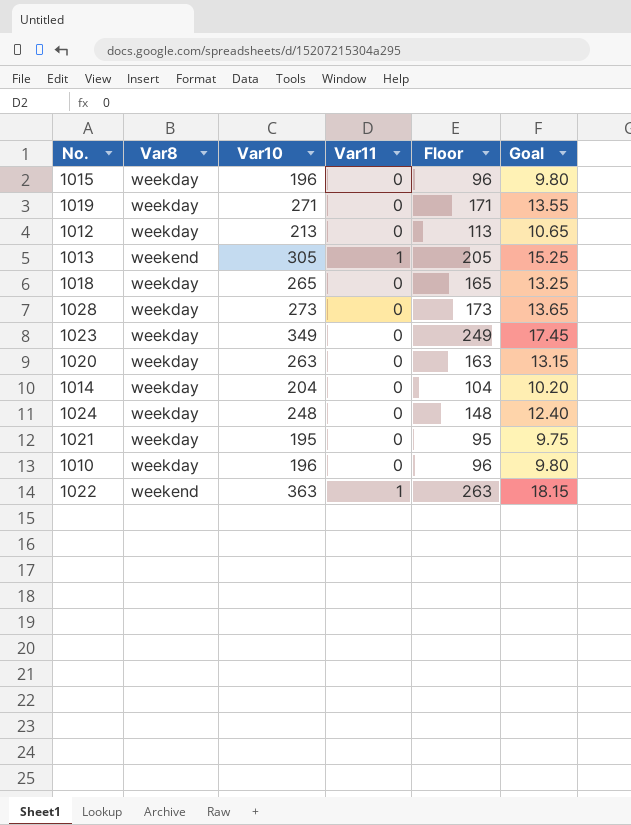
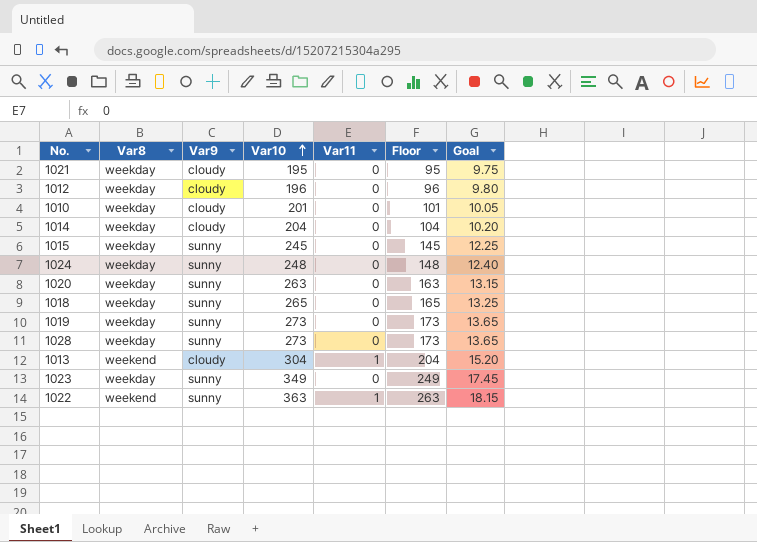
row order: none -> Var10 ascending
column Var9 | position: none -> 3
1012 | Var10: 213 -> 196
1012 | Floor: 113 -> 96
1012 | Goal: 10.65 -> 9.80
1010 | Var10: 196 -> 201
1010 | Floor: 96 -> 101
1010 | Goal: 9.80 -> 10.05
1015 | Var10: 196 -> 245
1015 | Floor: 96 -> 145
1015 | Goal: 9.80 -> 12.25
1019 | Var10: 271 -> 273
1019 | Floor: 171 -> 173
1019 | Goal: 13.55 -> 13.65
1013 | Var10: 305 -> 304
1013 | Floor: 205 -> 204
1013 | Goal: 15.25 -> 15.20

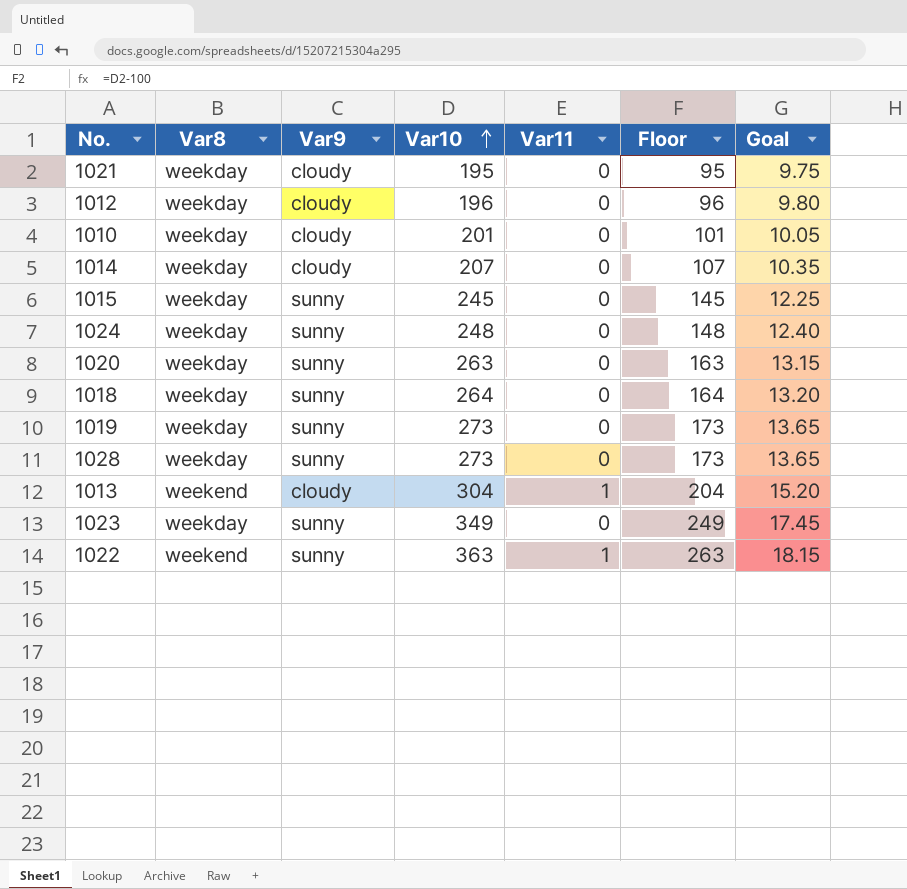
1014 | Var10: 204 -> 207
1014 | Floor: 104 -> 107
1014 | Goal: 10.20 -> 10.35
1018 | Var10: 265 -> 264
1018 | Floor: 165 -> 164
1018 | Goal: 13.25 -> 13.20

